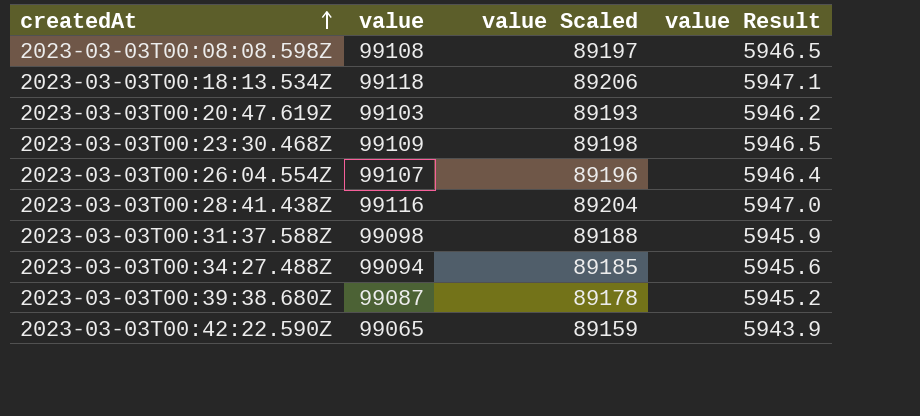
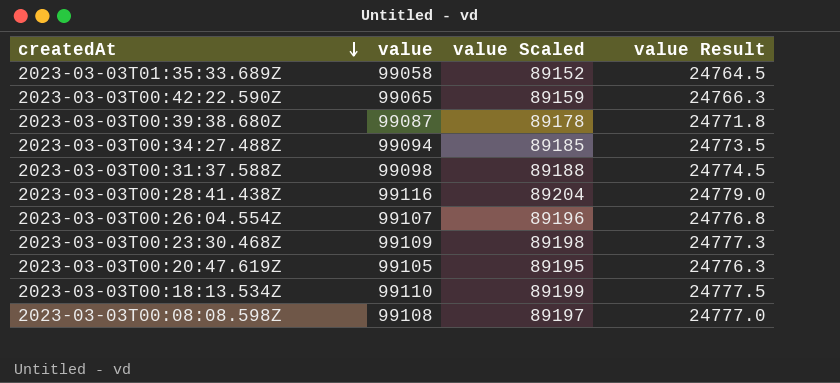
row order: createdAt ascending -> createdAt descending
column value Result | formula: [value] * 0.06 -> [value] * 0.25
row 2023-03-03T01:35:33.689Z: none -> 99058 | 89152 | 24764.5
2023-03-03T00:20:47.619Z | value: 99103 -> 99105
2023-03-03T00:20:47.619Z | value Scaled: 89193 -> 89195
2023-03-03T00:18:13.534Z | value: 99118 -> 99110
2023-03-03T00:18:13.534Z | value Scaled: 89206 -> 89199

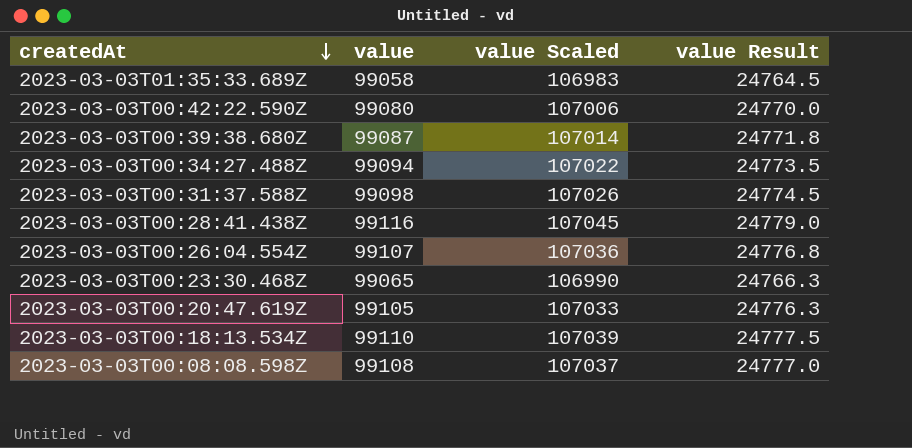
column value Scaled | formula: [value] * 0.9 -> [value] * 1.08
2023-03-03T00:42:22.590Z | value: 99065 -> 99080
2023-03-03T00:42:22.590Z | value Result: 24766.3 -> 24770.0
2023-03-03T00:23:30.468Z | value: 99109 -> 99065
2023-03-03T00:23:30.468Z | value Result: 24777.3 -> 24766.3

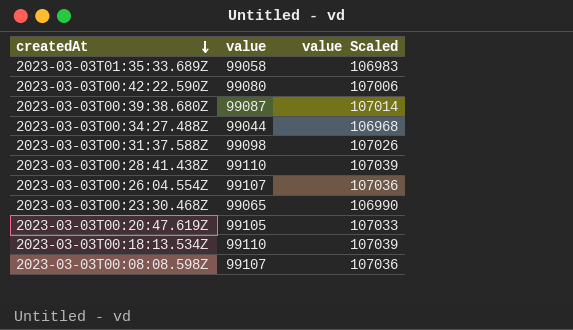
column value Result | formula: [value] * 0.25 -> none
2023-03-03T00:34:27.488Z | value: 99094 -> 99044
2023-03-03T00:34:27.488Z | value Scaled: 107022 -> 106968
2023-03-03T00:28:41.438Z | value: 99116 -> 99110
2023-03-03T00:28:41.438Z | value Scaled: 107045 -> 107039
2023-03-03T00:08:08.598Z | value: 99108 -> 99107
2023-03-03T00:08:08.598Z | value Scaled: 107037 -> 107036

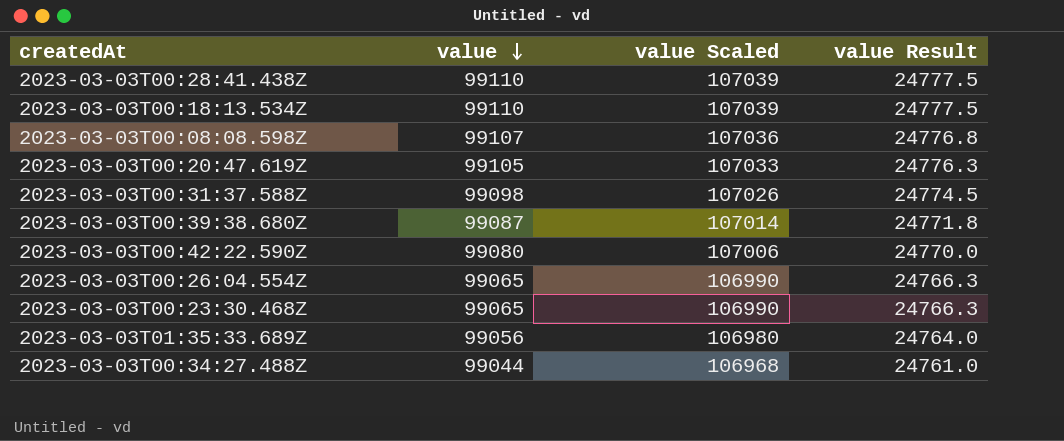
row order: createdAt descending -> value descending
column value Result | formula: none -> [value] * 0.25
2023-03-03T00:26:04.554Z | value: 99107 -> 99065
2023-03-03T00:26:04.554Z | value Scaled: 107036 -> 106990
2023-03-03T01:35:33.689Z | value: 99058 -> 99056
2023-03-03T01:35:33.689Z | value Scaled: 106983 -> 106980

